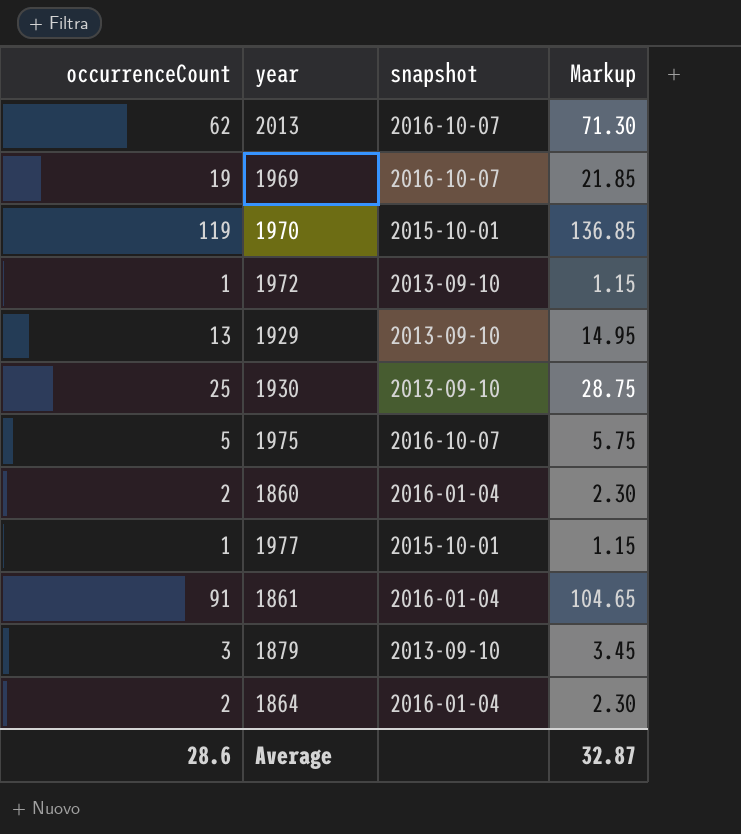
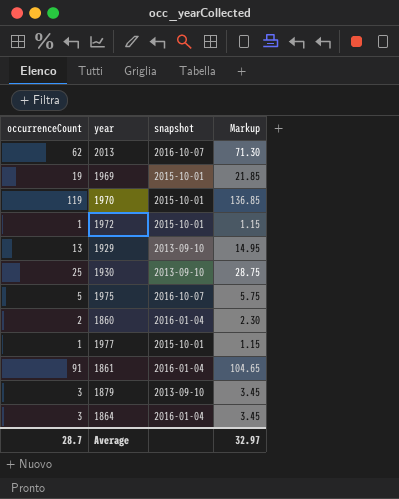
1969 | snapshot: 2016-10-07 -> 2015-10-01
1972 | snapshot: 2013-09-10 -> 2015-10-01
1864 | occurrenceCount: 2 -> 3
1864 | Markup: 2.30 -> 3.45
Average | occurrenceCount: 28.6 -> 28.7
Average | Markup: 32.87 -> 32.97

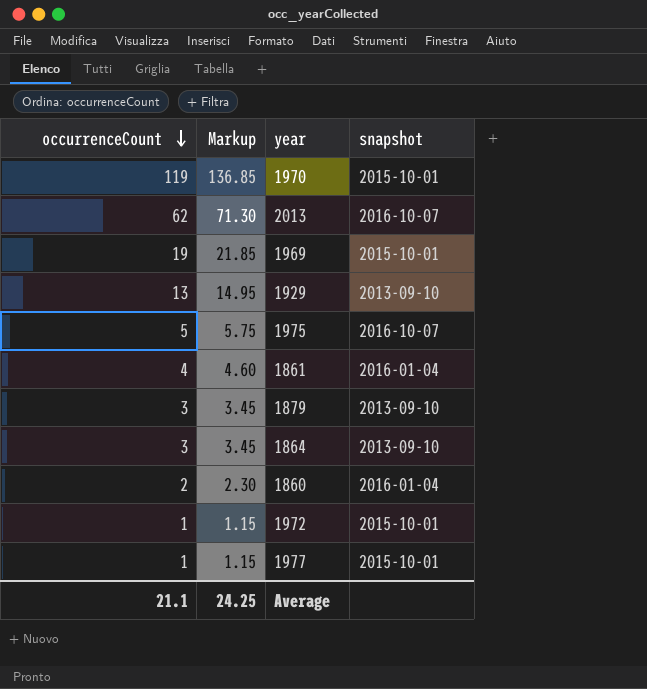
row order: none -> occurrenceCount descending
column Markup | position: 4 -> 2
row 1930: 25 | 2013-09-10 | 28.75 -> none
1861 | occurrenceCount: 91 -> 4
1861 | Markup: 104.65 -> 4.60
1864 | snapshot: 2016-01-04 -> 2013-09-10
Average | occurrenceCount: 28.7 -> 21.1
Average | Markup: 32.97 -> 24.25

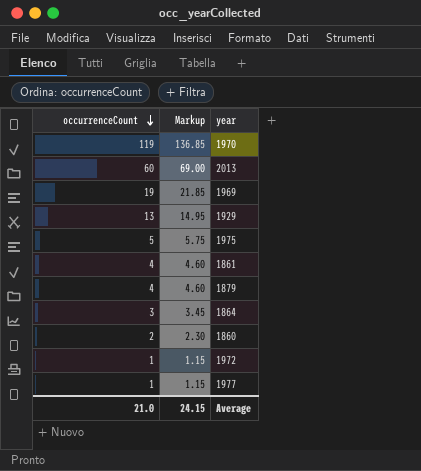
column snapshot | position: 4 -> none
2013 | occurrenceCount: 62 -> 60
2013 | Markup: 71.30 -> 69.00
1879 | occurrenceCount: 3 -> 4
1879 | Markup: 3.45 -> 4.60
Average | occurrenceCount: 21.1 -> 21.0
Average | Markup: 24.25 -> 24.15

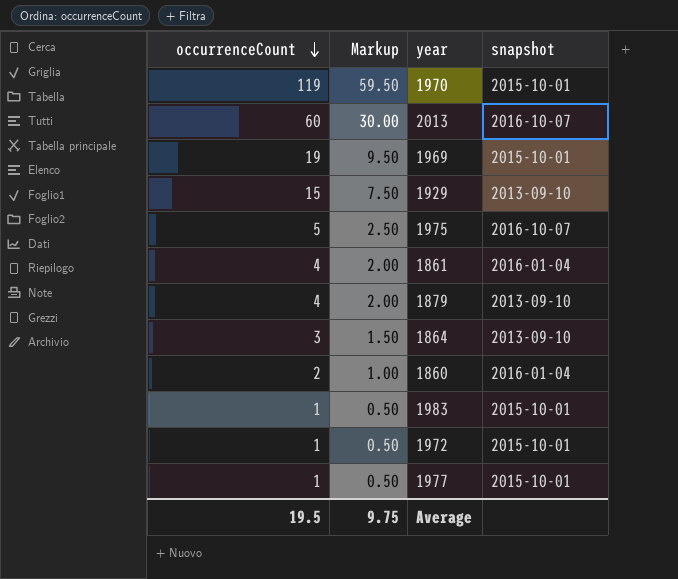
column Markup | formula: [occurrenceCount] * 1.15 -> [occurrenceCount] * 0.5
column snapshot | position: none -> 4
1929 | occurrenceCount: 13 -> 15
row 1983: none -> 1 | 0.50 | 2015-10-01
Average | occurrenceCount: 21.0 -> 19.5
Average | Markup: 24.15 -> 9.75

